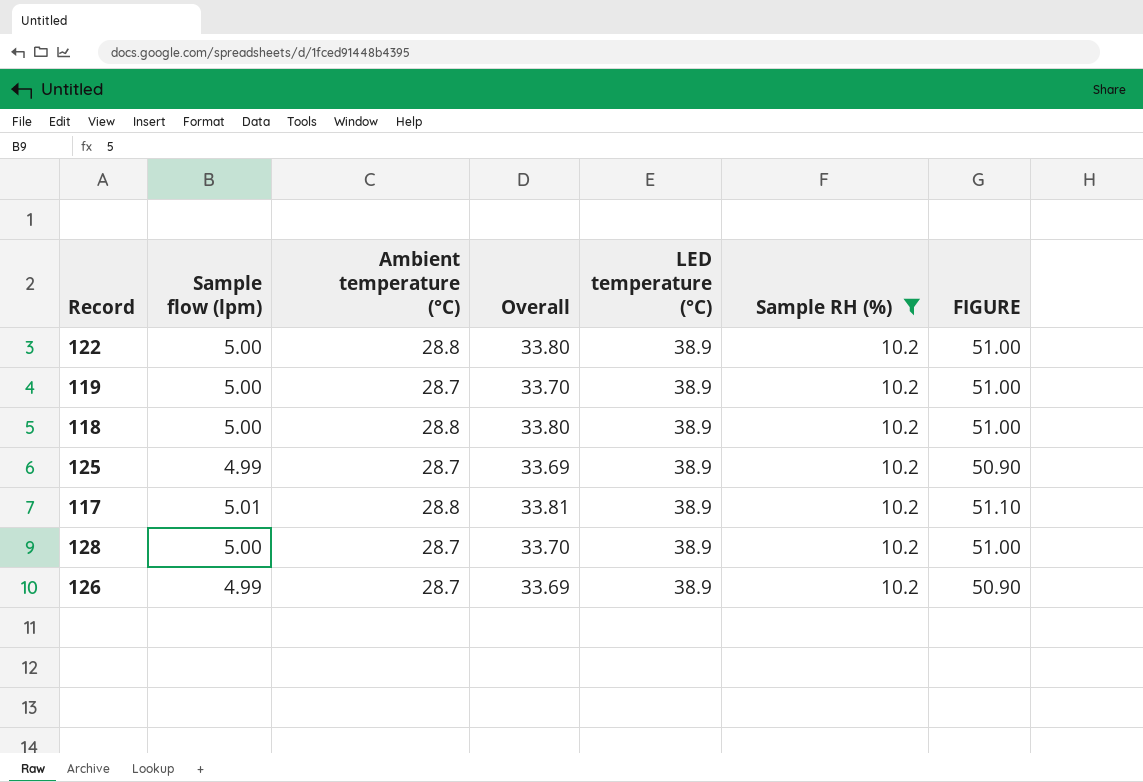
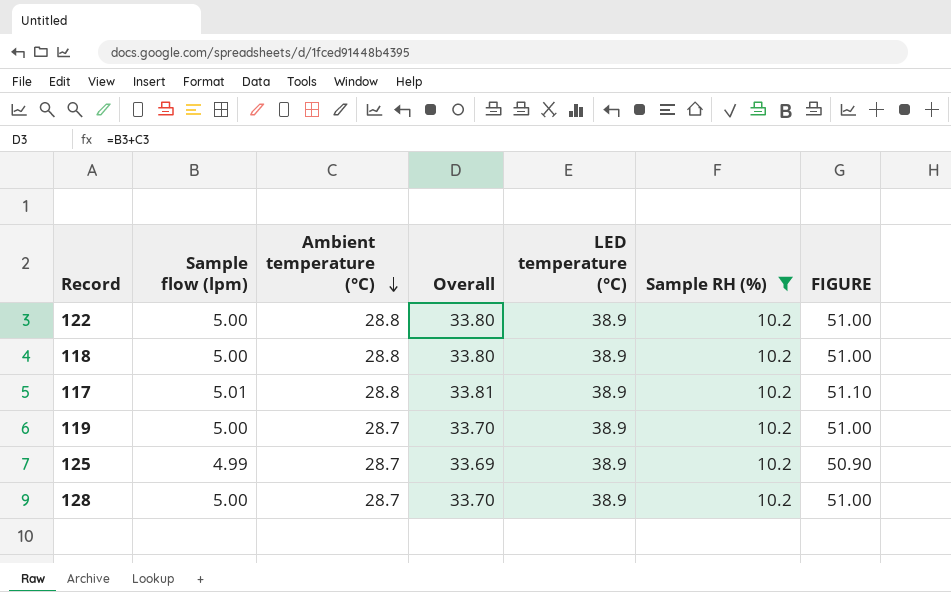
row order: none -> Ambient temperature (°C) descending
row 126: 4.99 | 28.7 | 33.69 | 38.9 | 10.2 | 50.90 -> none

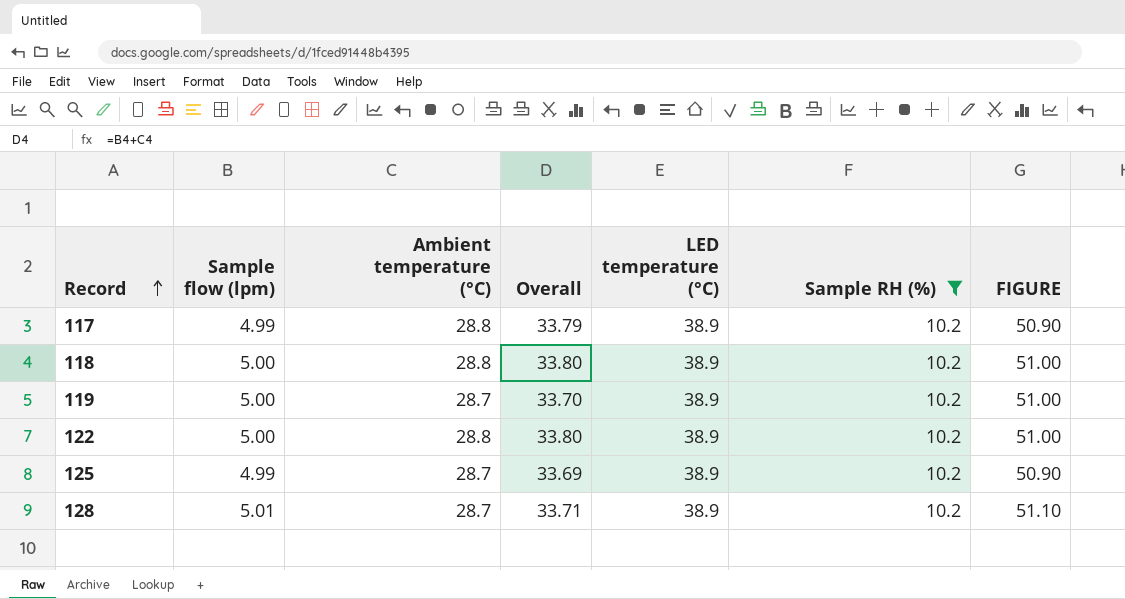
row order: Ambient temperature (°C) descending -> Record ascending
117 | Sample flow (lpm): 5.01 -> 4.99
117 | Overall: 33.81 -> 33.79
117 | FIGURE: 51.10 -> 50.90
128 | Sample flow (lpm): 5.00 -> 5.01
128 | Overall: 33.70 -> 33.71
128 | FIGURE: 51.00 -> 51.10

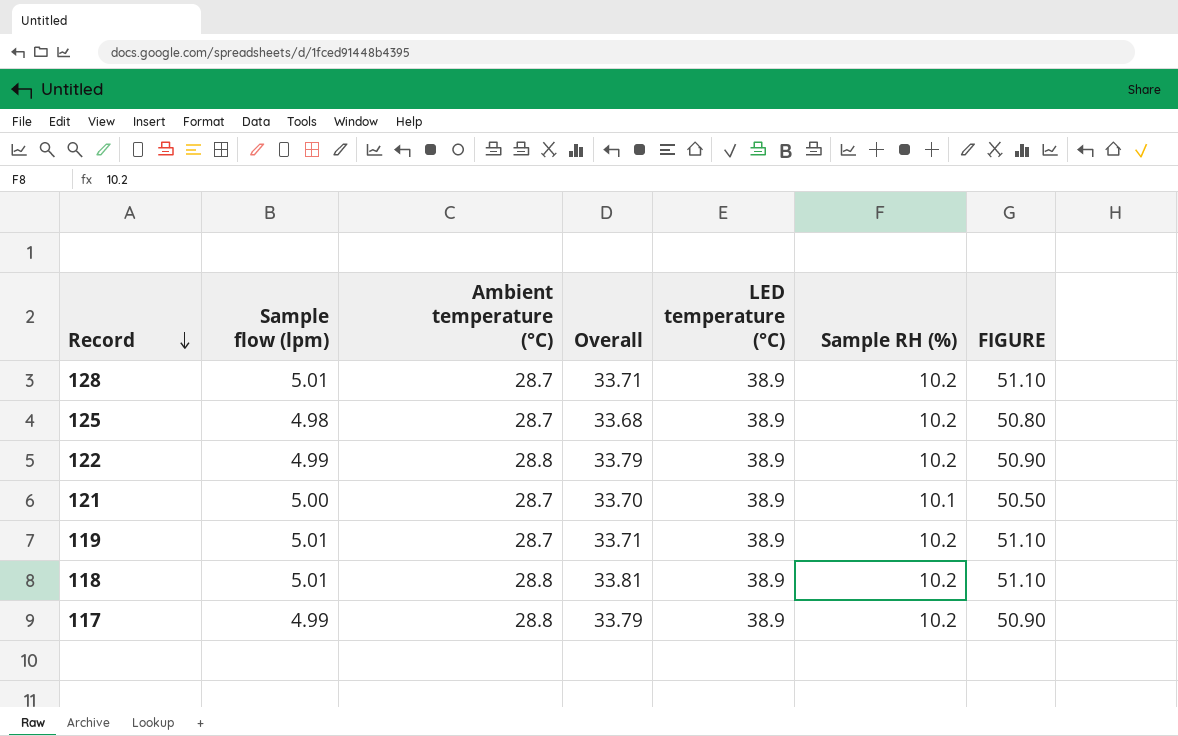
filter: Sample RH (%) = 10.2 -> none
row order: Record ascending -> Record descending
125 | Sample flow (lpm): 4.99 -> 4.98
125 | Overall: 33.69 -> 33.68
125 | FIGURE: 50.90 -> 50.80
122 | Sample flow (lpm): 5.00 -> 4.99
122 | Overall: 33.80 -> 33.79
122 | FIGURE: 51.00 -> 50.90
119 | Sample flow (lpm): 5.00 -> 5.01
119 | Overall: 33.70 -> 33.71
119 | FIGURE: 51.00 -> 51.10
118 | Sample flow (lpm): 5.00 -> 5.01
118 | Overall: 33.80 -> 33.81
118 | FIGURE: 51.00 -> 51.10

